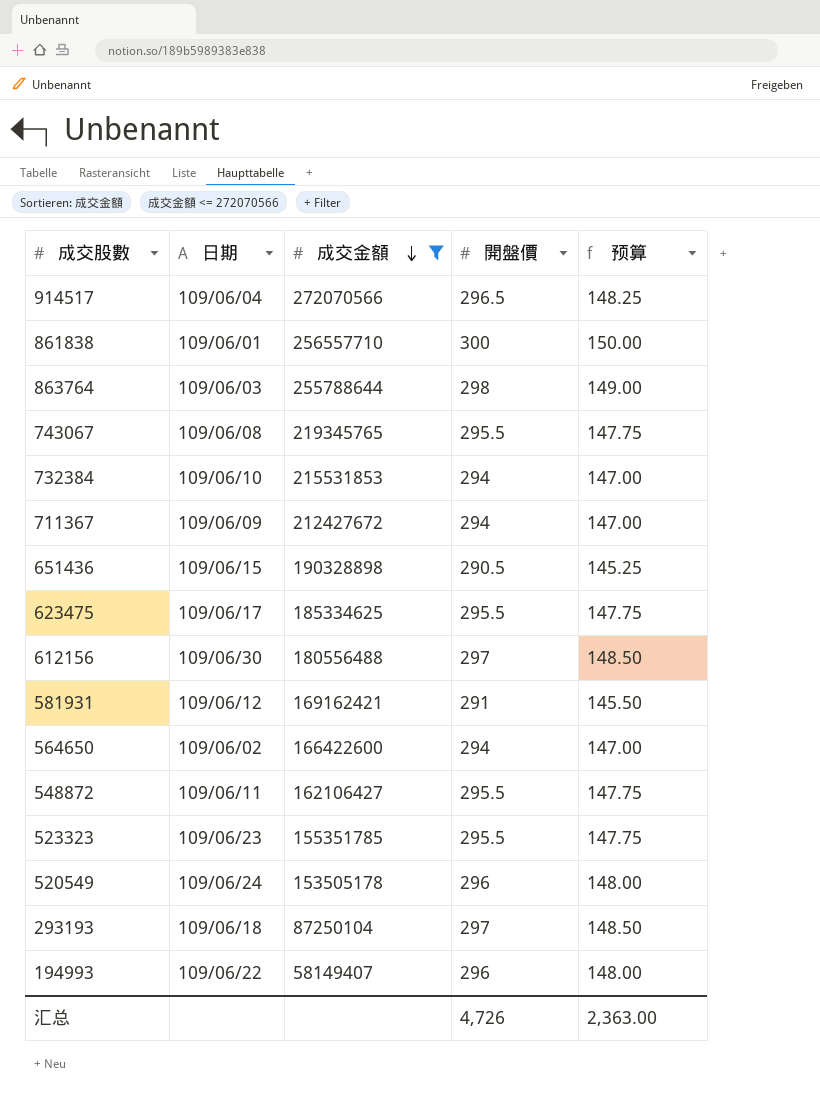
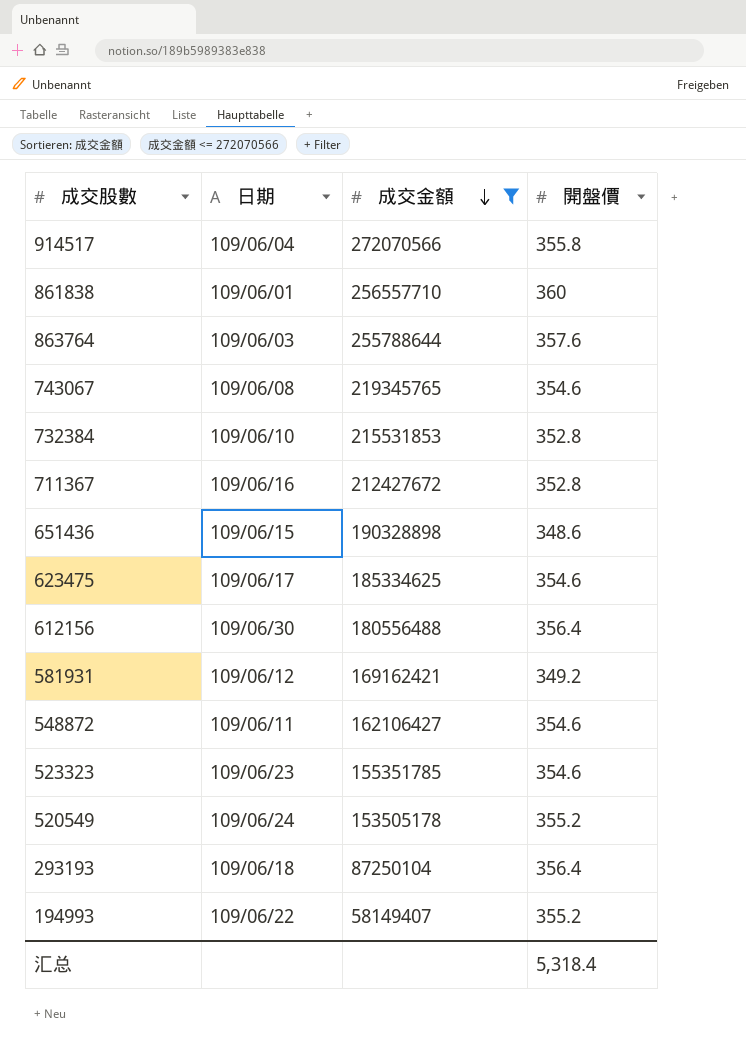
column 预算 | formula: [開盤價] * 0.5 -> none
row 564650: 109/06/02 | 166422600 | 294 | 147.00 -> none
914517 | 開盤價: 296.5 -> 355.8
861838 | 開盤價: 300 -> 360
863764 | 開盤價: 298 -> 357.6
743067 | 開盤價: 295.5 -> 354.6
732384 | 開盤價: 294 -> 352.8
711367 | 日期: 109/06/09 -> 109/06/16
711367 | 開盤價: 294 -> 352.8
651436 | 開盤價: 290.5 -> 348.6
623475 | 開盤價: 295.5 -> 354.6
612156 | 開盤價: 297 -> 356.4
581931 | 開盤價: 291 -> 349.2
548872 | 開盤價: 295.5 -> 354.6
523323 | 開盤價: 295.5 -> 354.6
520549 | 開盤價: 296 -> 355.2
293193 | 開盤價: 297 -> 356.4
194993 | 開盤價: 296 -> 355.2
汇总 | 開盤價: 4,726 -> 5,318.4

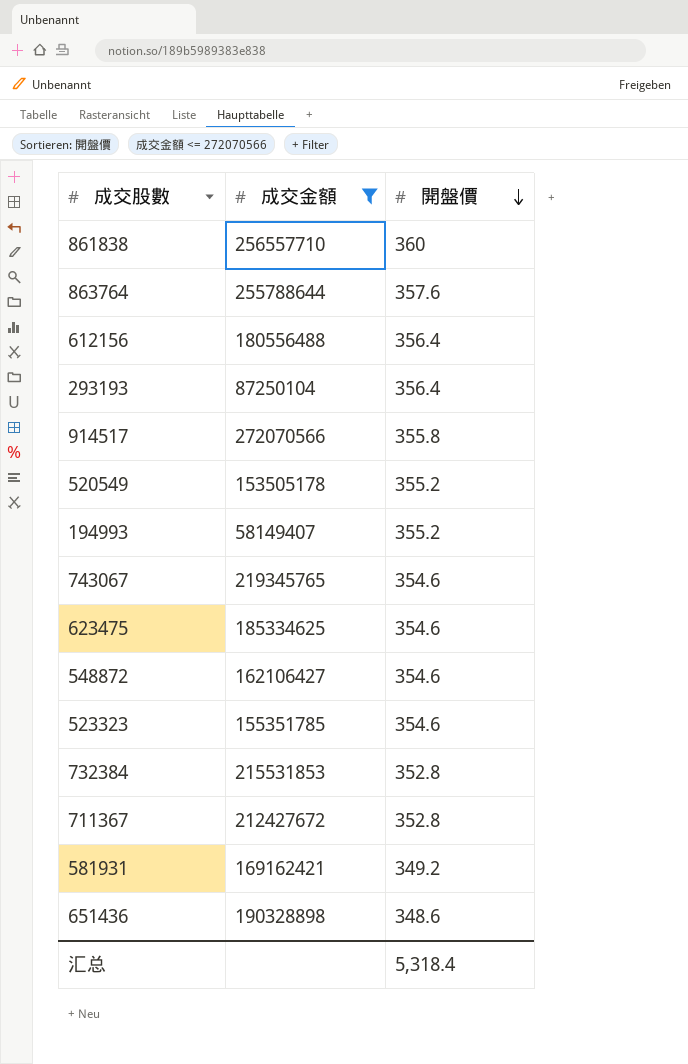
row order: 成交金額 descending -> 開盤價 descending
column 日期 | position: 2 -> none

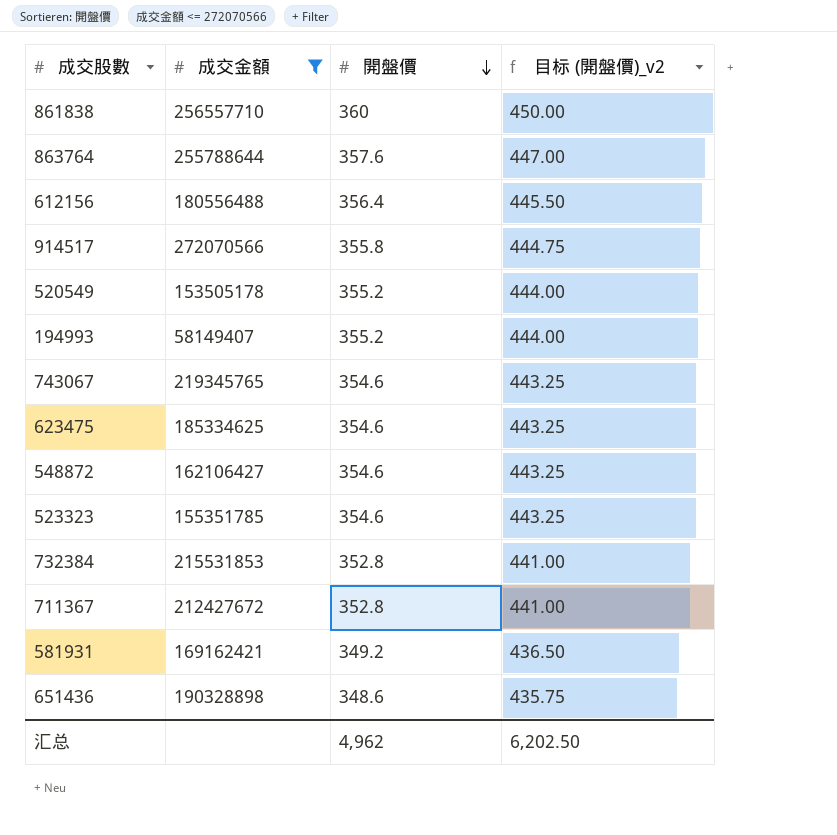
column 目标 (開盤價)_v2 | formula: none -> [開盤價] * 1.25
row 293193: 87250104 | 356.4 -> none
汇总 | 開盤價: 5,318.4 -> 4,962

